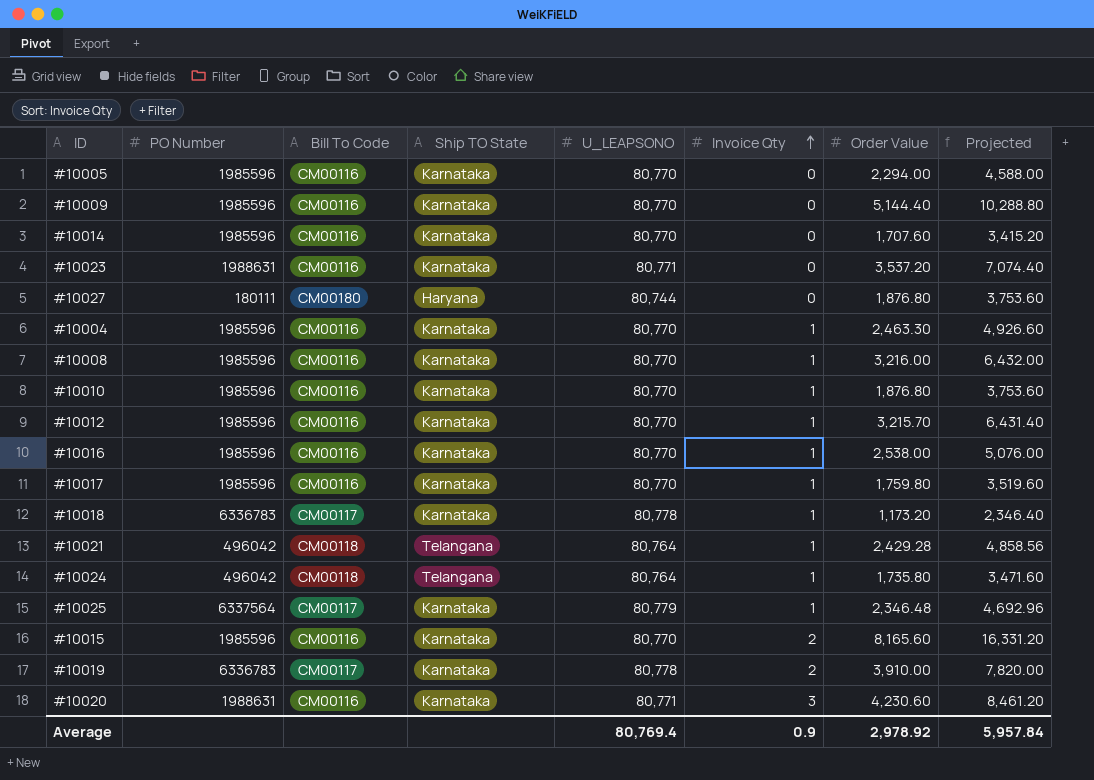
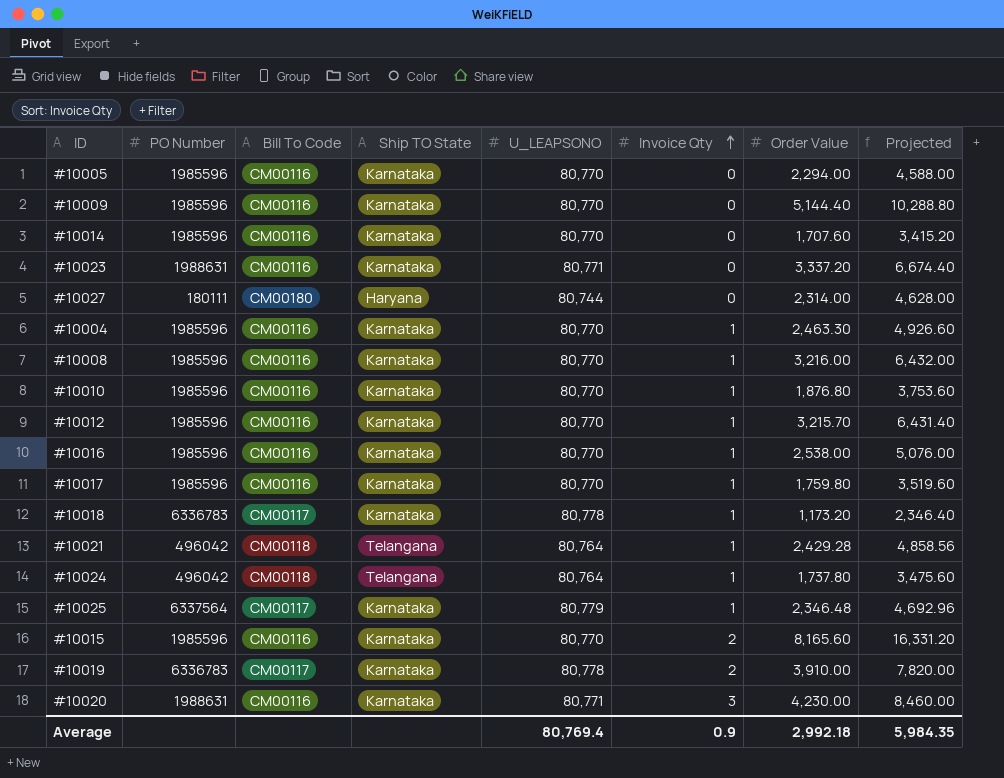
#10023 | Order Value: 3,537.20 -> 3,337.20
#10023 | Projected: 7,074.40 -> 6,674.40
#10027 | Order Value: 1,876.80 -> 2,314.00
#10027 | Projected: 3,753.60 -> 4,628.00
#10024 | Order Value: 1,735.80 -> 1,737.80
#10024 | Projected: 3,471.60 -> 3,475.60
#10020 | Order Value: 4,230.60 -> 4,230.00
#10020 | Projected: 8,461.20 -> 8,460.00
Average | Order Value: 2,978.92 -> 2,992.18
Average | Projected: 5,957.84 -> 5,984.35

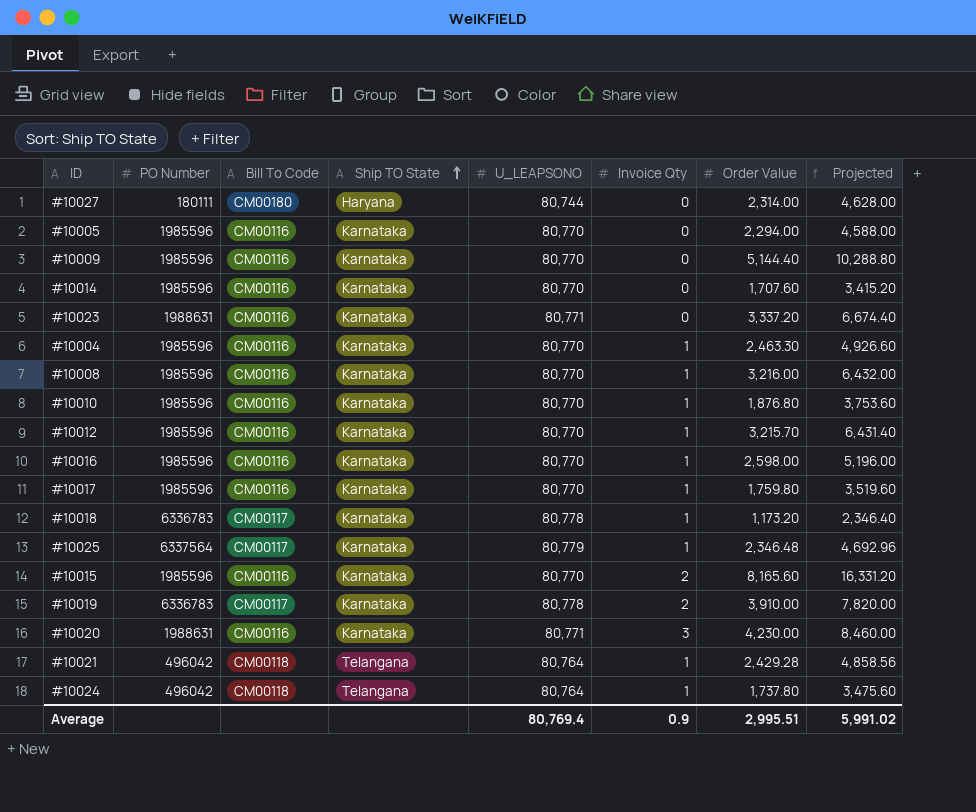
row order: Invoice Qty ascending -> Ship TO State ascending
#10016 | Order Value: 2,538.00 -> 2,598.00
#10016 | Projected: 5,076.00 -> 5,196.00
Average | Order Value: 2,992.18 -> 2,995.51
Average | Projected: 5,984.35 -> 5,991.02

